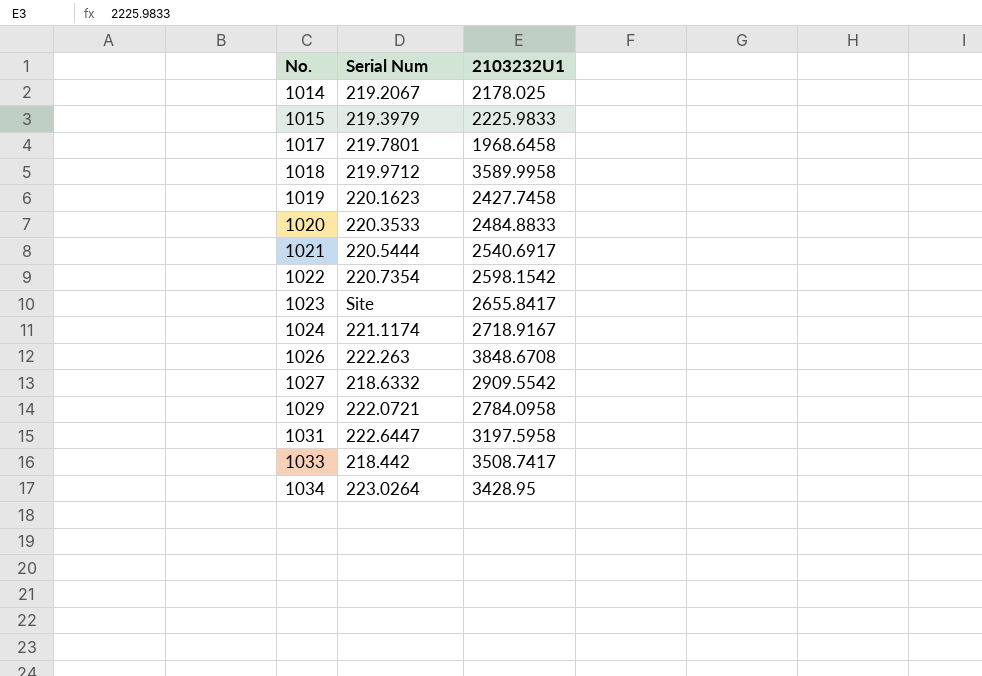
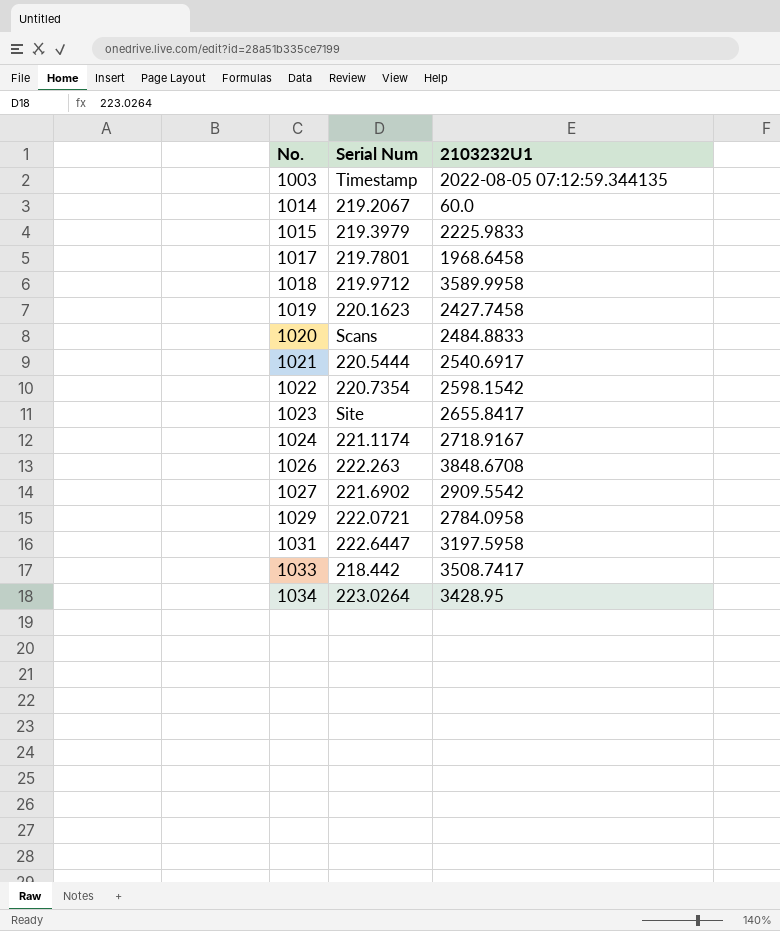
row 1003: none -> Timestamp | 2022-08-05 07:12:59.344135
1014 | 2103232U1: 2178.025 -> 60.0
1020 | Serial Num: 220.3533 -> Scans
1027 | Serial Num: 218.6332 -> 221.6902

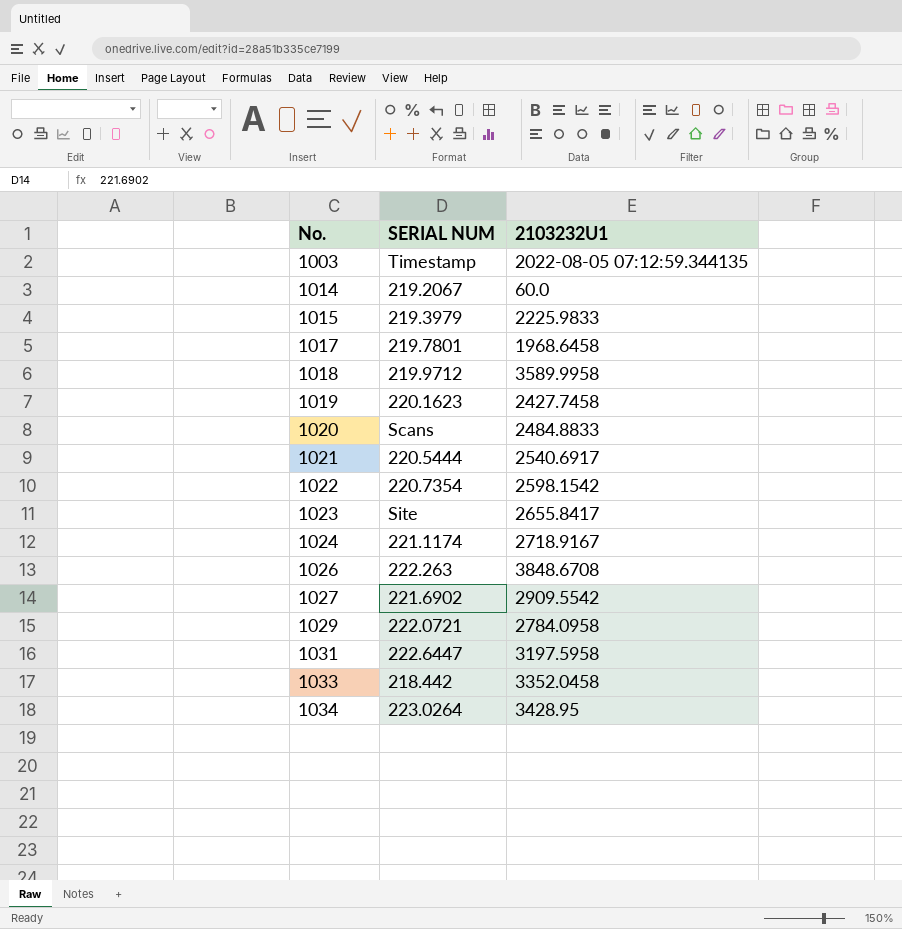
column name: Serial Num -> SERIAL NUM
1033 | 2103232U1: 3508.7417 -> 3352.0458

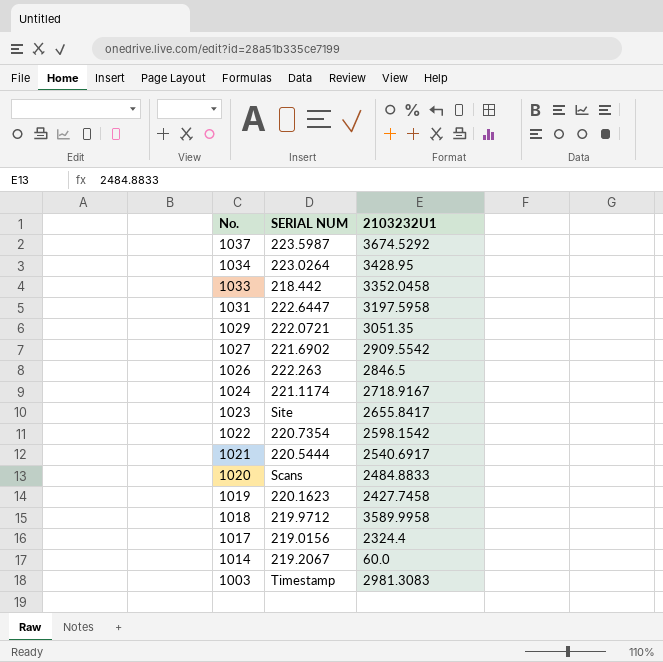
row order: No. ascending -> No. descending
row 1015: 219.3979 | 2225.9833 -> none
row 1037: none -> 223.5987 | 3674.5292
1029 | 2103232U1: 2784.0958 -> 3051.35
1026 | 2103232U1: 3848.6708 -> 2846.5
1017 | SERIAL NUM: 219.7801 -> 219.0156
1017 | 2103232U1: 1968.6458 -> 2324.4
1003 | 2103232U1: 2022-08-05 07:12:59.344135 -> 2981.3083

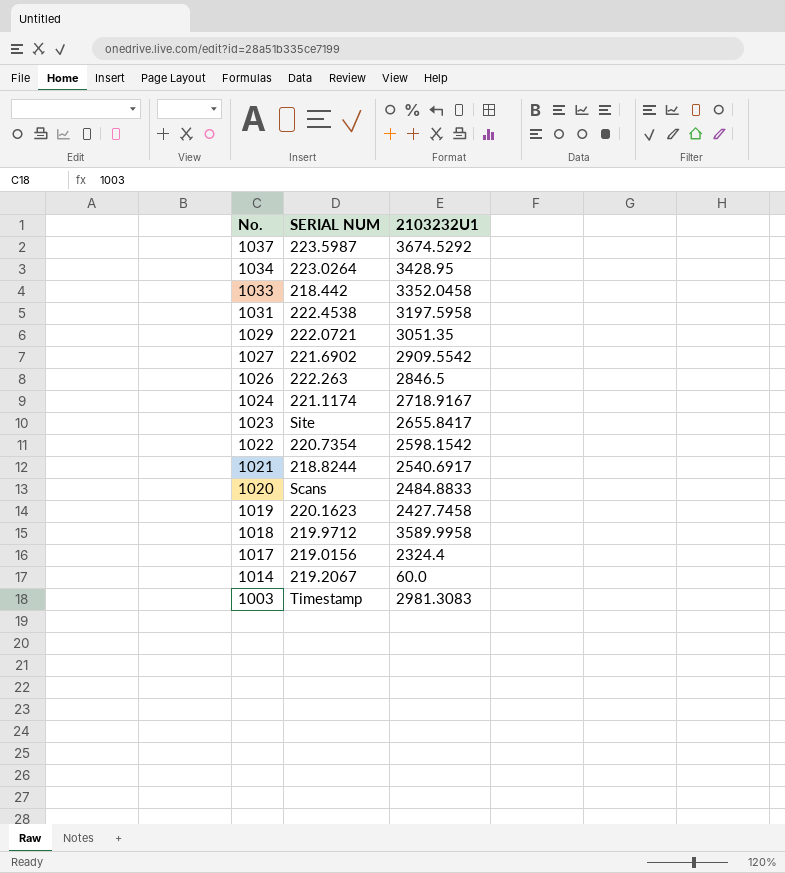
1031 | SERIAL NUM: 222.6447 -> 222.4538
1021 | SERIAL NUM: 220.5444 -> 218.8244

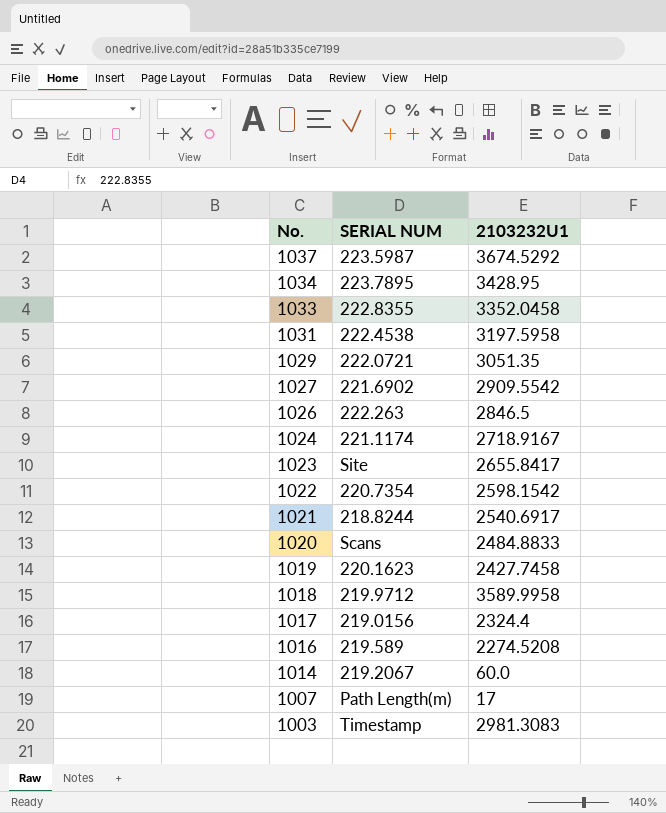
1034 | SERIAL NUM: 223.0264 -> 223.7895
1033 | SERIAL NUM: 218.442 -> 222.8355
row 1016: none -> 219.589 | 2274.5208
row 1007: none -> Path Length(m) | 17

